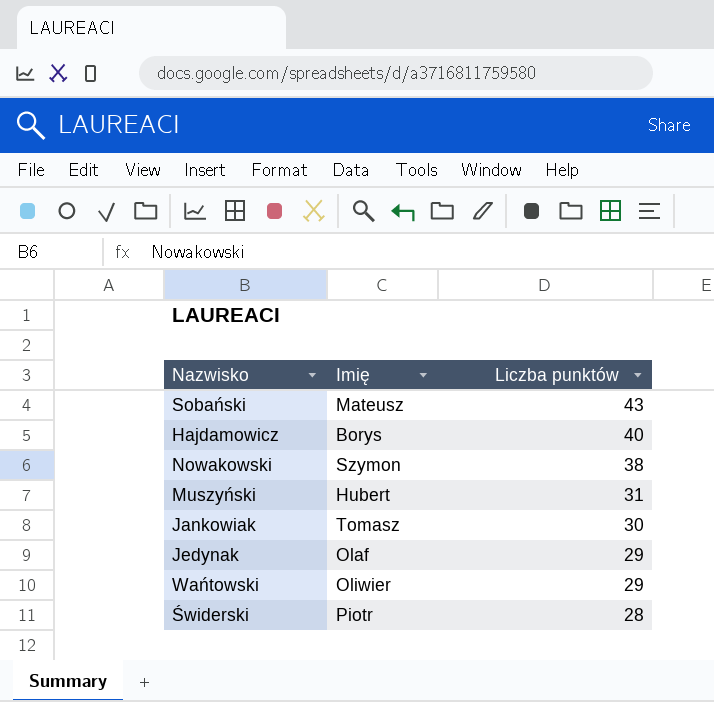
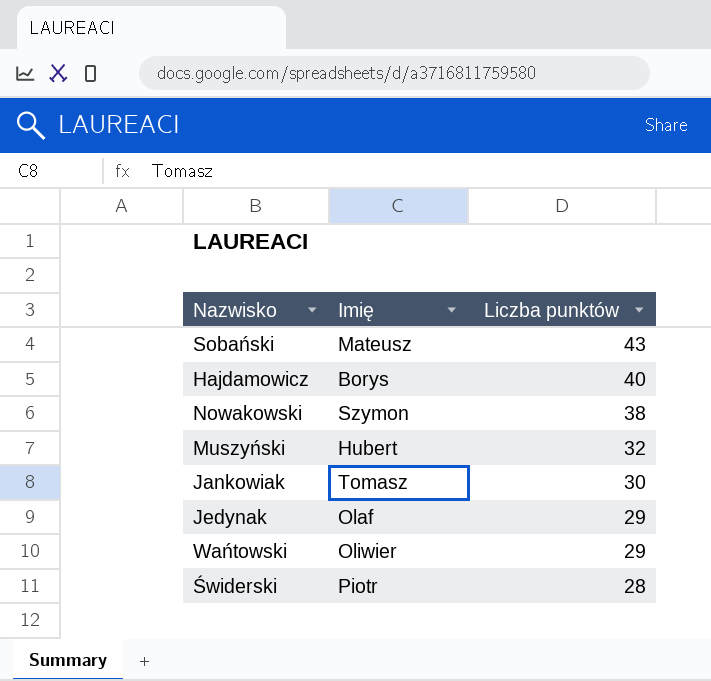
Muszyński | Liczba punktów: 31 -> 32

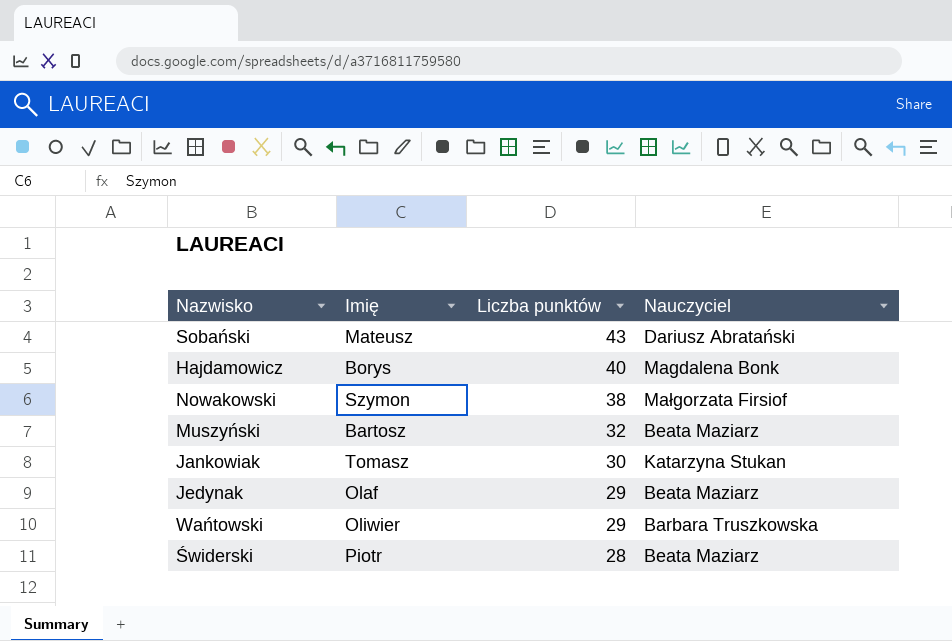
column Nauczyciel | position: none -> 4
Muszyński | Imię: Hubert -> Bartosz

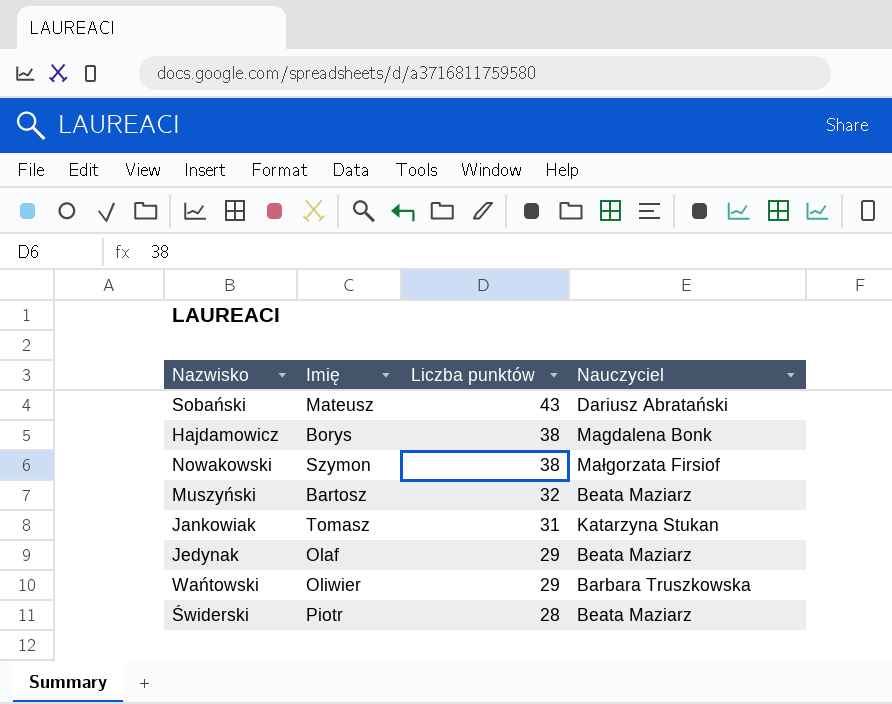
Hajdamowicz | Liczba punktów: 40 -> 38
Jankowiak | Liczba punktów: 30 -> 31

